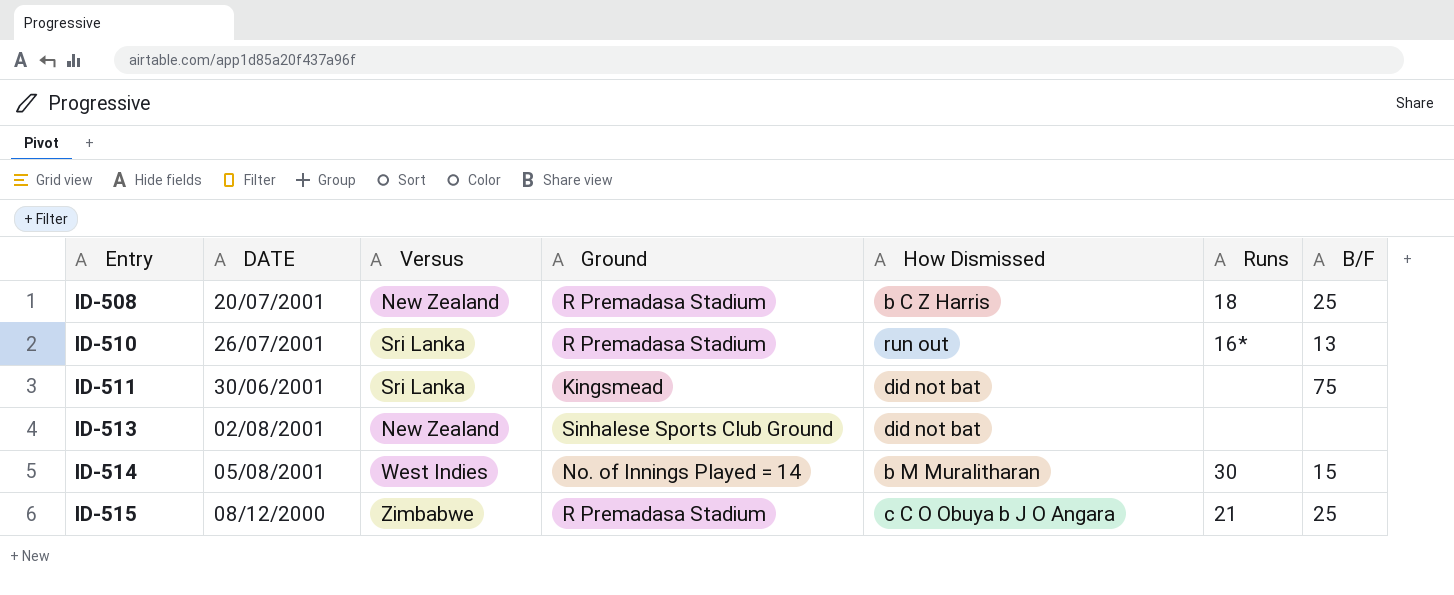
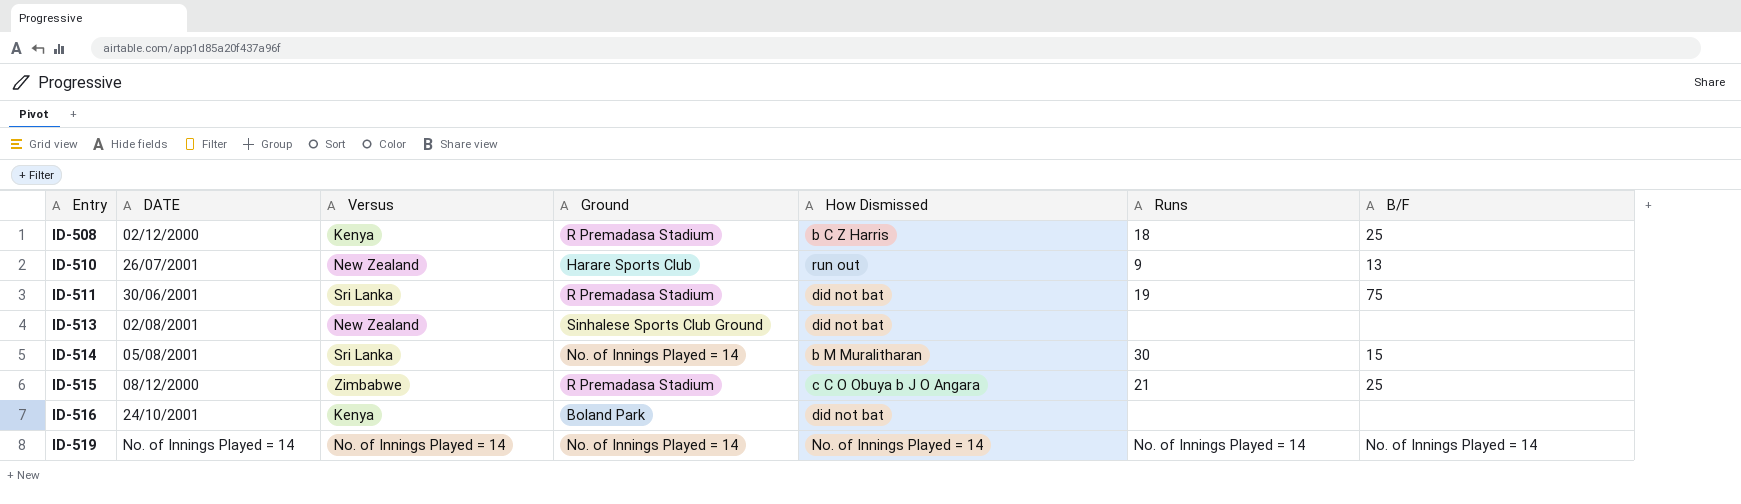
ID-508 | DATE: 20/07/2001 -> 02/12/2000
ID-508 | Versus: New Zealand -> Kenya
ID-510 | Versus: Sri Lanka -> New Zealand
ID-510 | Ground: R Premadasa Stadium -> Harare Sports Club
ID-510 | Runs: 16* -> 9
ID-511 | Ground: Kingsmead -> R Premadasa Stadium
ID-511 | Runs: none -> 19
ID-514 | Versus: West Indies -> Sri Lanka
row ID-516: none -> 24/10/2001 | Kenya | Boland Park | did not bat | none | none
row ID-519: none -> No. of Innings Played = 14 | No. of Innings Played = 14 | No. of Innings Played = 14 | No. of Innings Played = 14 | No. of Innings Played = 14 | No. of Innings Played = 14

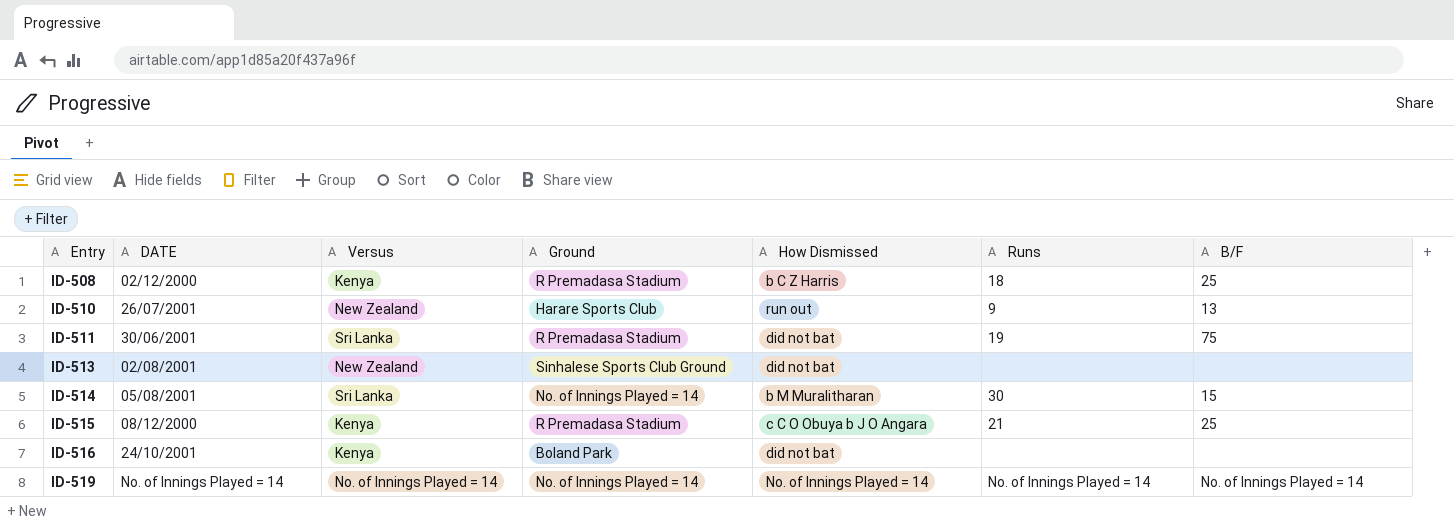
ID-515 | Versus: Zimbabwe -> Kenya

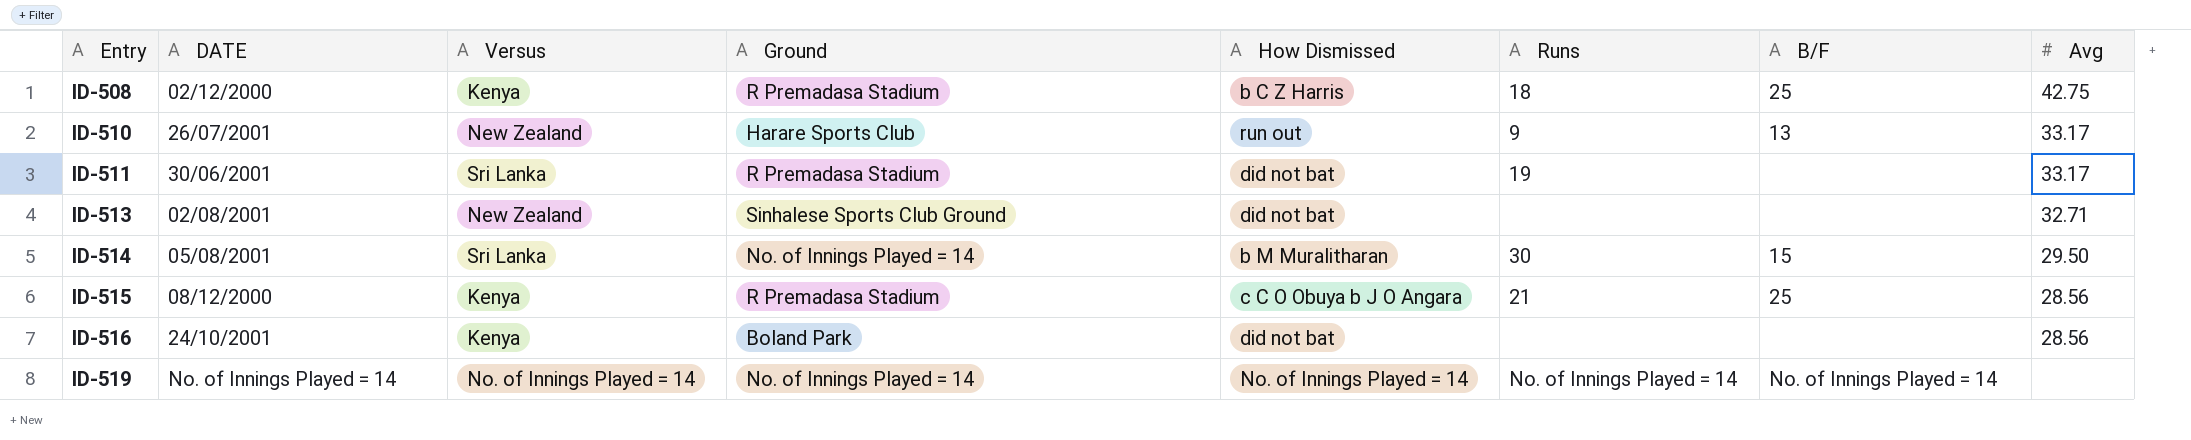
column Avg | position: none -> 8
ID-511 | B/F: 75 -> none

